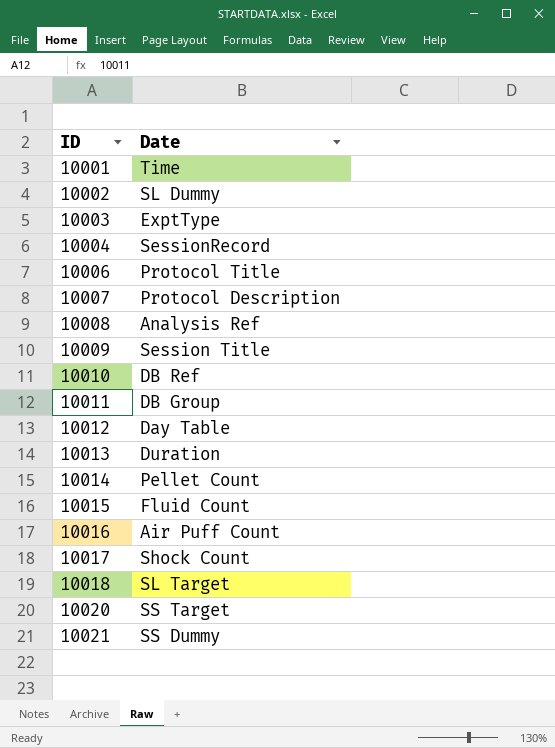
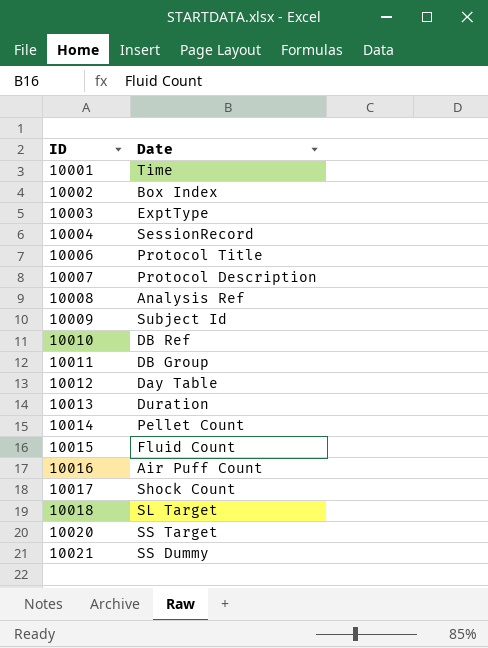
10002 | Date: SL Dummy -> Box Index
10009 | Date: Session Title -> Subject Id

